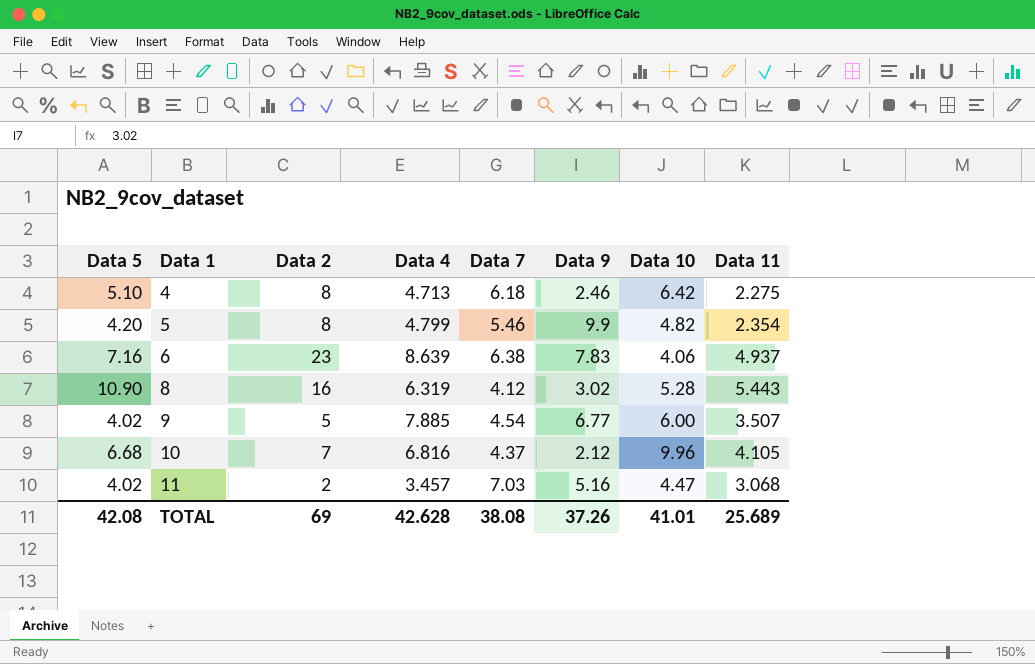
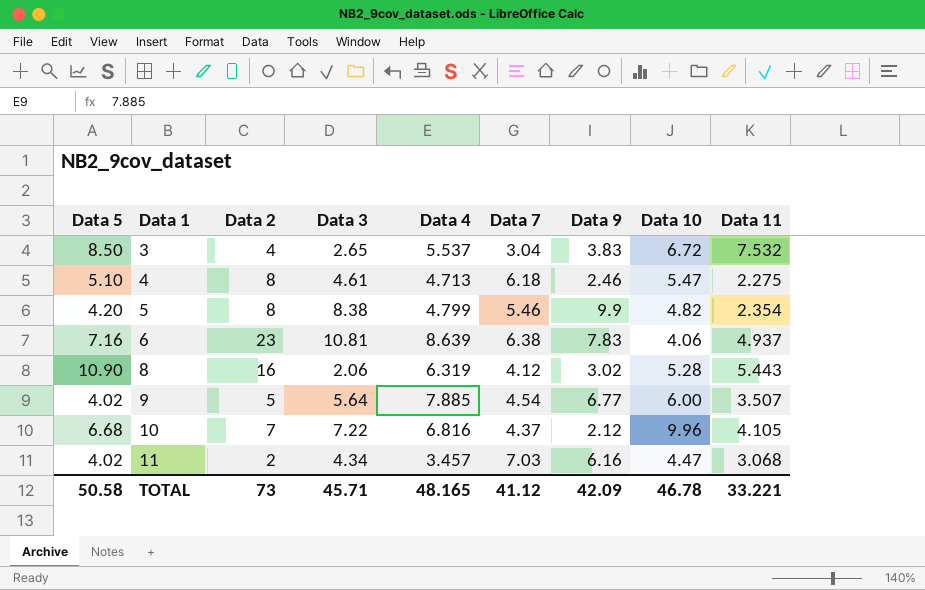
column Data 3 | position: none -> 4
row 3: none -> 8.50 | 4 | 2.65 | 5.537 | 3.04 | 3.83 | 6.72 | 7.532
4 | Data 10: 6.42 -> 5.47
11 | Data 9: 5.16 -> 6.16
TOTAL | Data 5: 42.08 -> 50.58
TOTAL | Data 2: 69 -> 73
TOTAL | Data 4: 42.628 -> 48.165
TOTAL | Data 7: 38.08 -> 41.12
TOTAL | Data 9: 37.26 -> 42.09
TOTAL | Data 10: 41.01 -> 46.78
TOTAL | Data 11: 25.689 -> 33.221

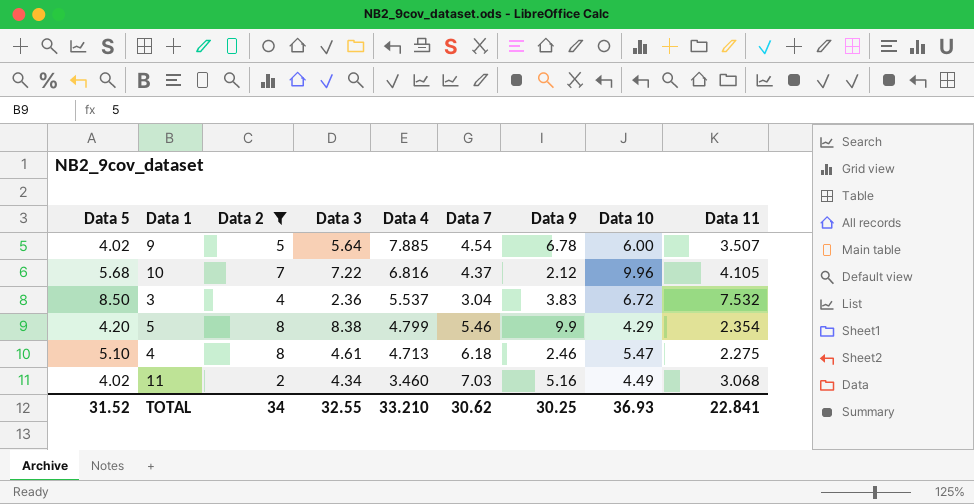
filter: none -> Data 2 <= 8
row order: Data 1 ascending -> Data 4 descending
9 | Data 9: 6.77 -> 6.78
10 | Data 5: 6.68 -> 5.68
3 | Data 3: 2.65 -> 2.36
5 | Data 10: 4.82 -> 4.29
11 | Data 4: 3.457 -> 3.460
11 | Data 9: 6.16 -> 5.16
11 | Data 10: 4.47 -> 4.49
TOTAL | Data 5: 50.58 -> 31.52
TOTAL | Data 2: 73 -> 34
TOTAL | Data 3: 45.71 -> 32.55
TOTAL | Data 4: 48.165 -> 33.210
TOTAL | Data 7: 41.12 -> 30.62
TOTAL | Data 9: 42.09 -> 30.25
TOTAL | Data 10: 46.78 -> 36.93
TOTAL | Data 11: 33.221 -> 22.841

